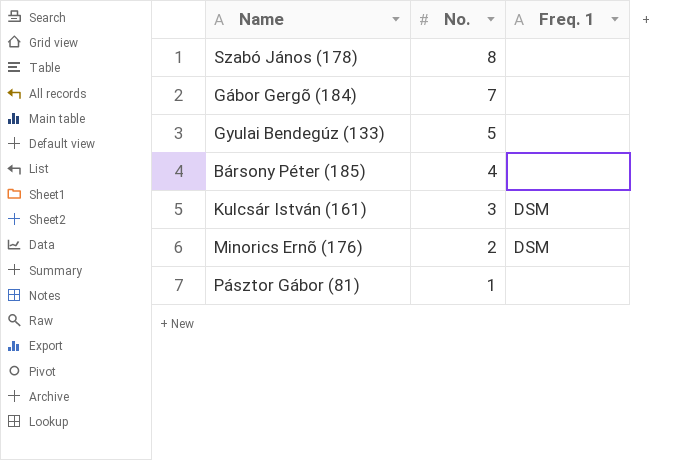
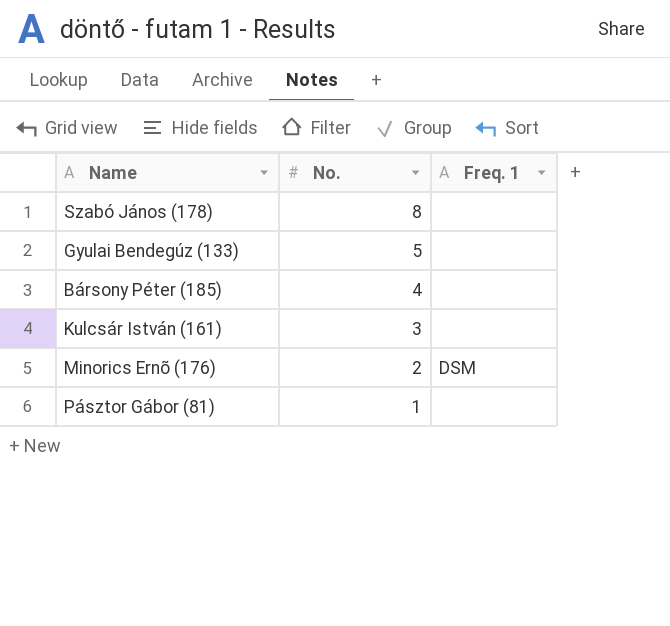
row Gábor Gergõ (184): 7 | none -> none
Kulcsár István (161) | Freq. 1: DSM -> none

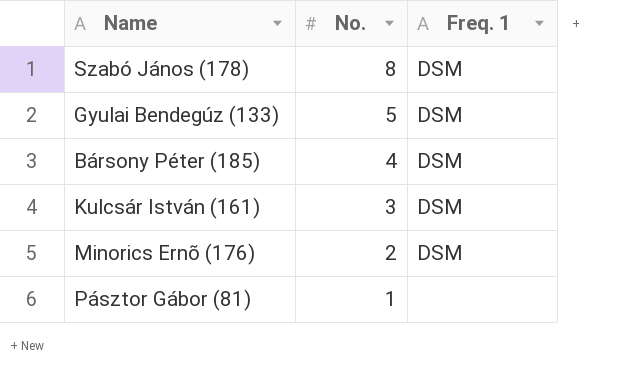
Szabó János (178) | Freq. 1: none -> DSM
Gyulai Bendegúz (133) | Freq. 1: none -> DSM
Bársony Péter (185) | Freq. 1: none -> DSM
Kulcsár István (161) | Freq. 1: none -> DSM

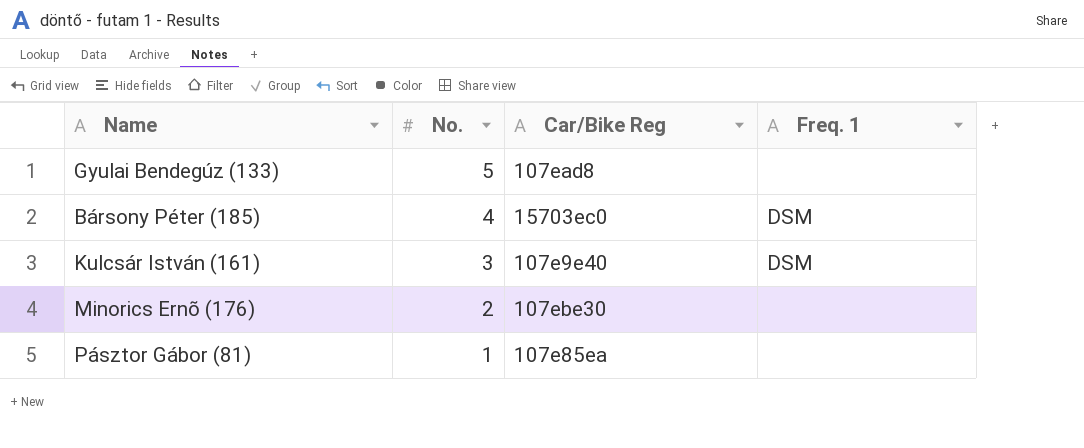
column Car/Bike Reg | position: none -> 3
row Szabó János (178): 8 | DSM -> none
Gyulai Bendegúz (133) | Freq. 1: DSM -> none
Minorics Ernõ (176) | Freq. 1: DSM -> none

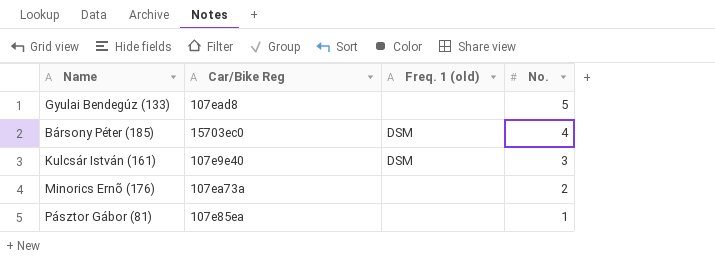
column name: Freq. 1 -> Freq. 1 (old)
column No. | position: 2 -> 4
Minorics Ernõ (176) | Car/Bike Reg: 107ebe30 -> 107ea73a

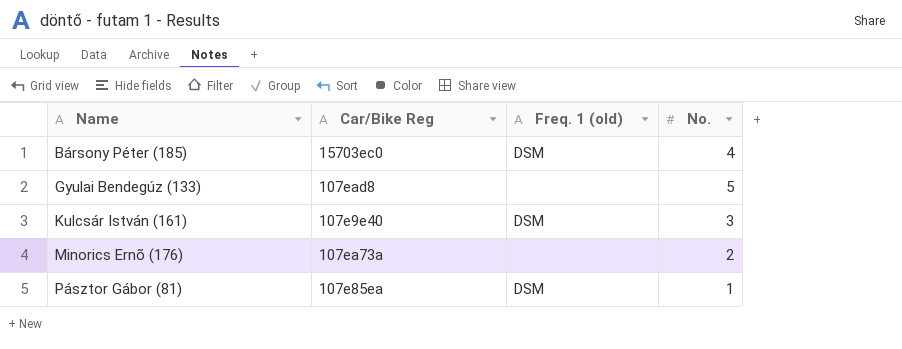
row order: No. descending -> Name ascending
Pásztor Gábor (81) | Freq. 1 (old): none -> DSM

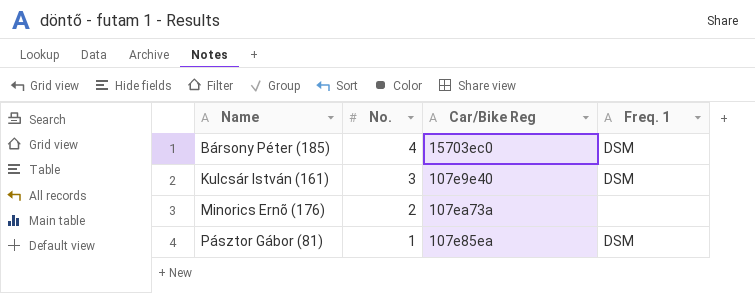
column No. | position: 4 -> 2
column name: Freq. 1 (old) -> Freq. 1
row Gyulai Bendegúz (133): 107ead8 | none | 5 -> none

